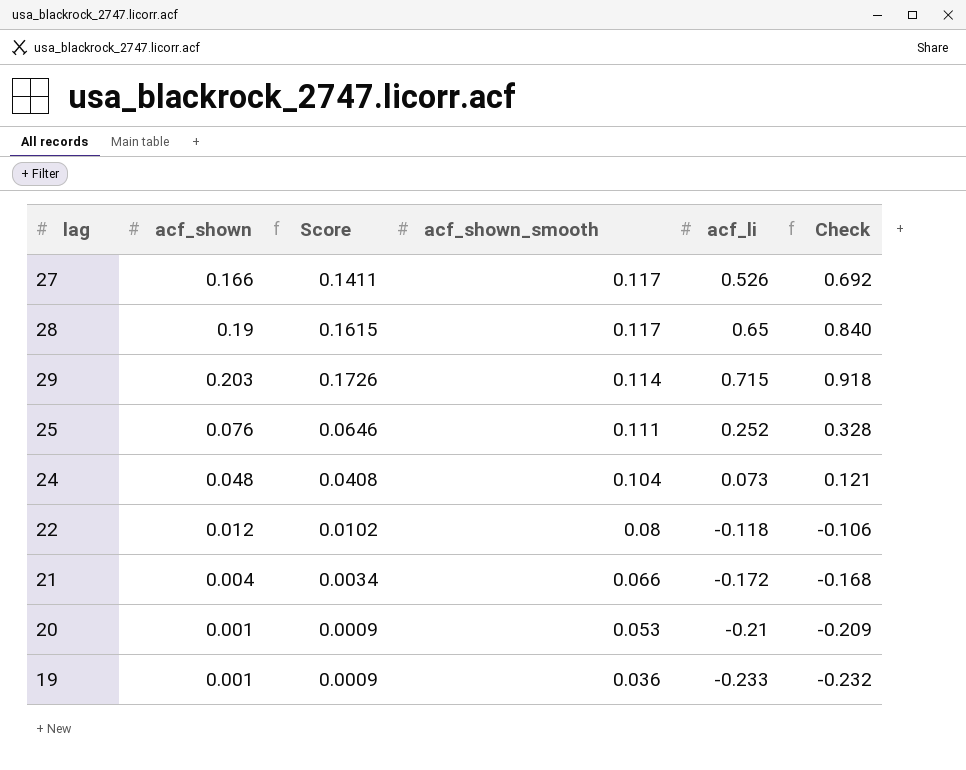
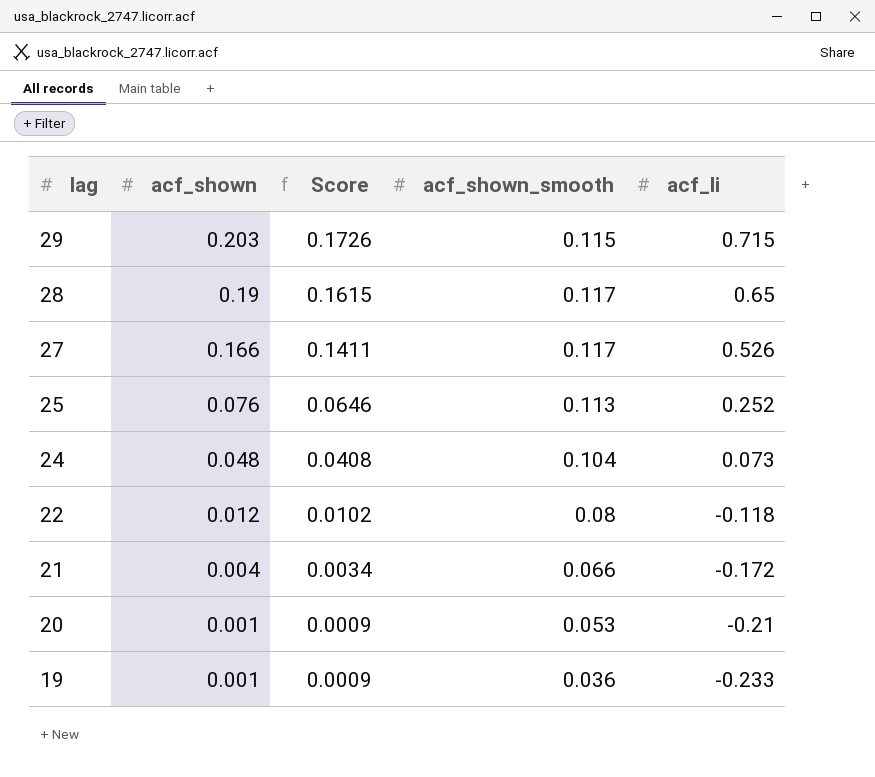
row order: acf_shown_smooth descending -> lag descending
column Check | formula: [acf_shown] + [acf_li] -> none
29 | acf_shown_smooth: 0.114 -> 0.115
25 | acf_shown_smooth: 0.111 -> 0.113

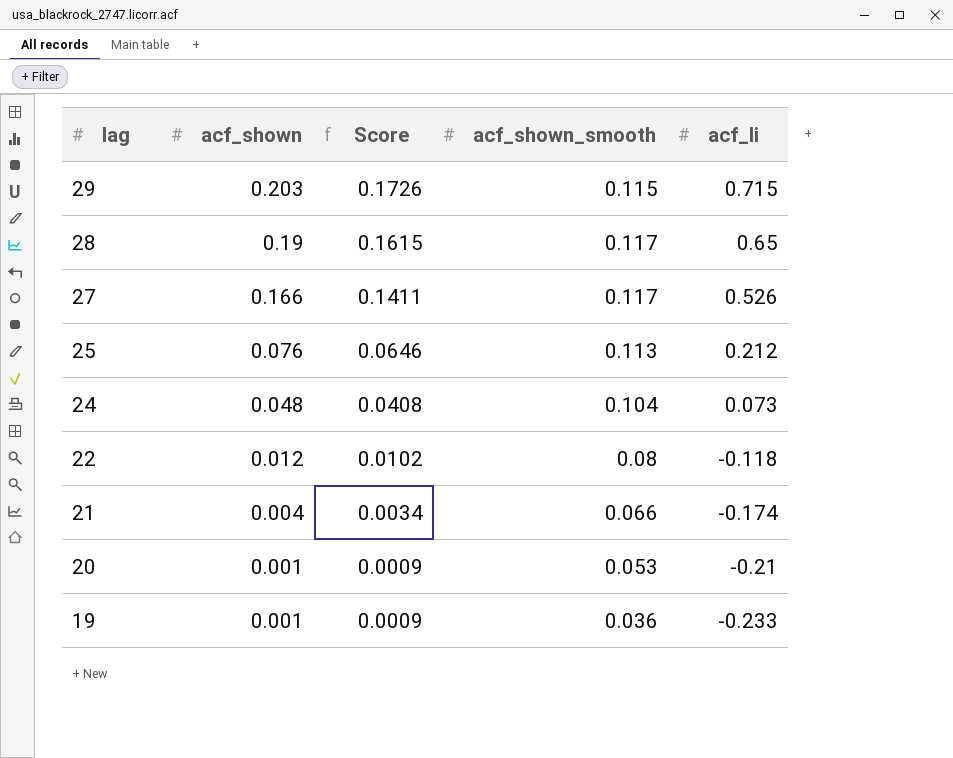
25 | acf_li: 0.252 -> 0.212
21 | acf_li: -0.172 -> -0.174

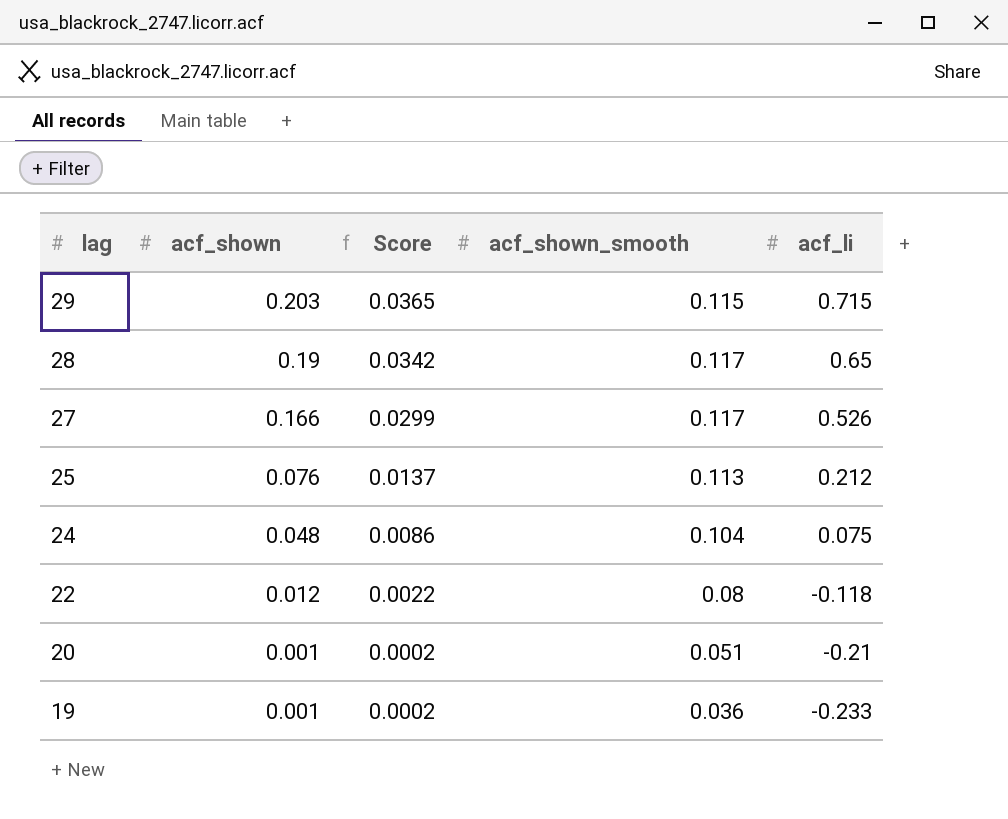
column Score | formula: [acf_shown] * 0.85 -> [acf_shown] * 0.18
row 21: 0.004 | 0.0034 | 0.066 | -0.174 -> none
24 | acf_li: 0.073 -> 0.075
20 | acf_shown_smooth: 0.053 -> 0.051

